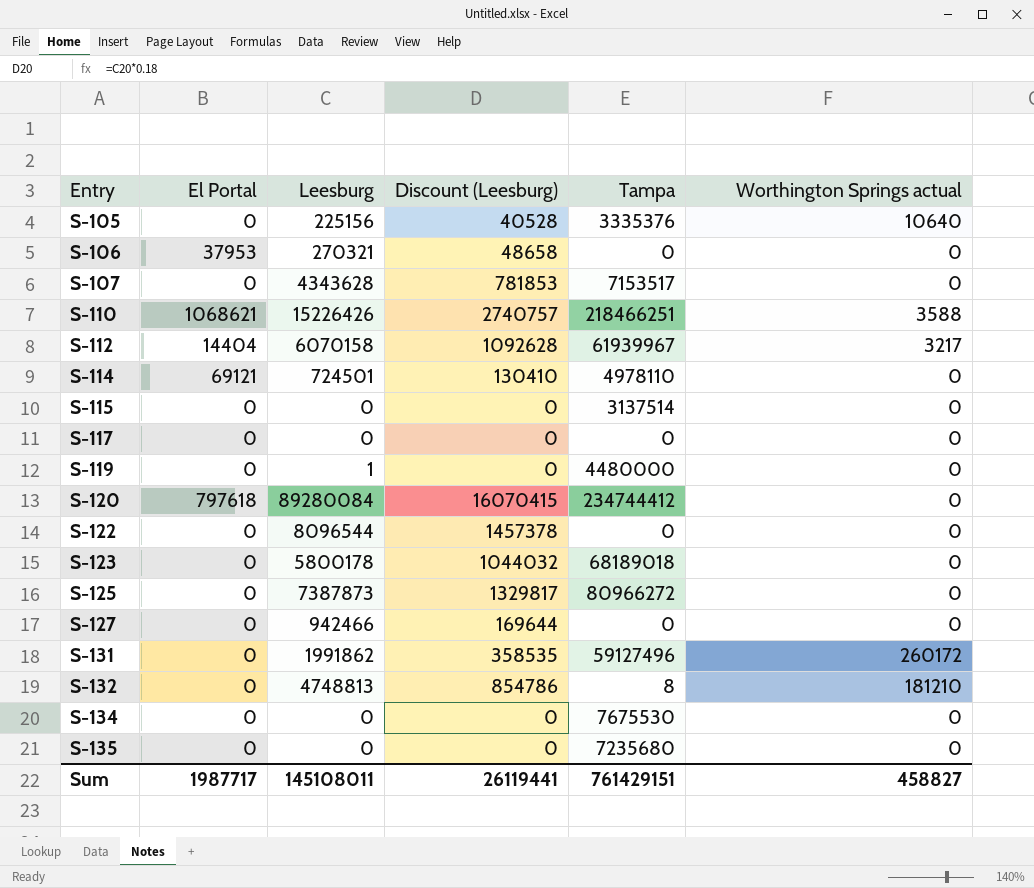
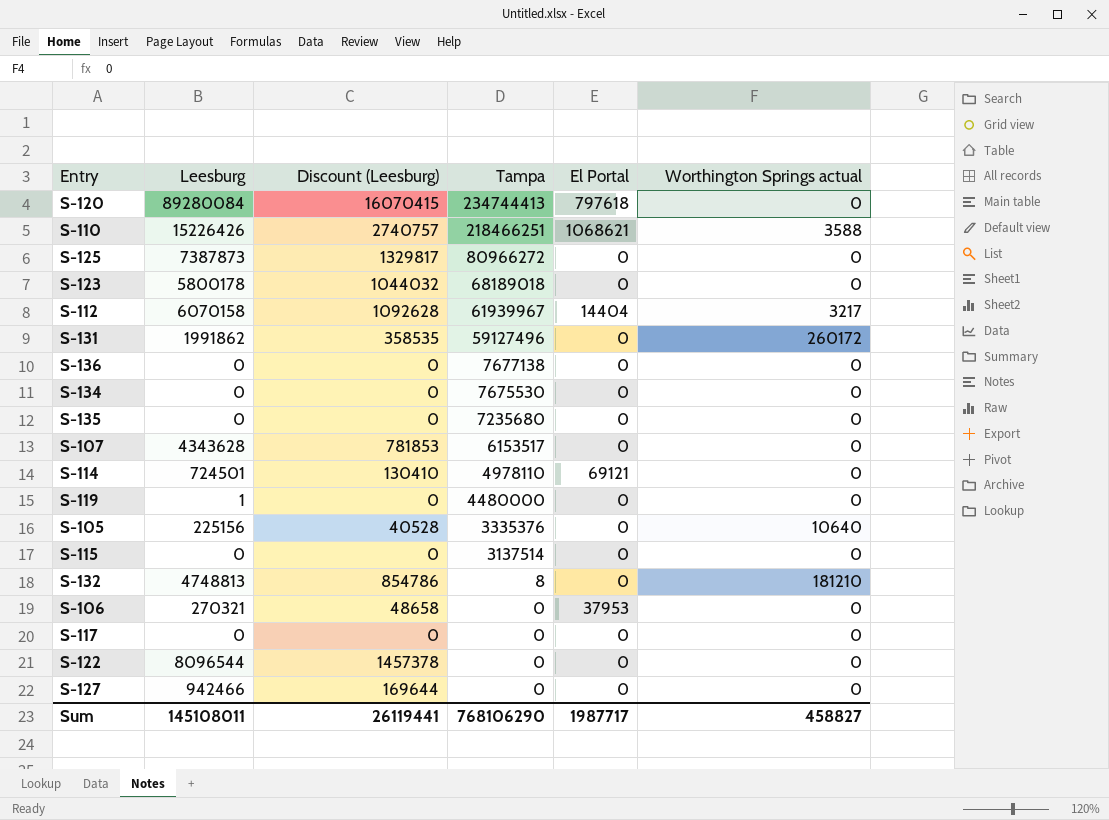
row order: Entry ascending -> Tampa descending
column El Portal | position: 2 -> 5
S-120 | Tampa: 234744412 -> 234744413
row S-136: none -> 0 | 0 | 7677138 | 0 | 0
S-107 | Tampa: 7153517 -> 6153517
Sum | Tampa: 761429151 -> 768106290

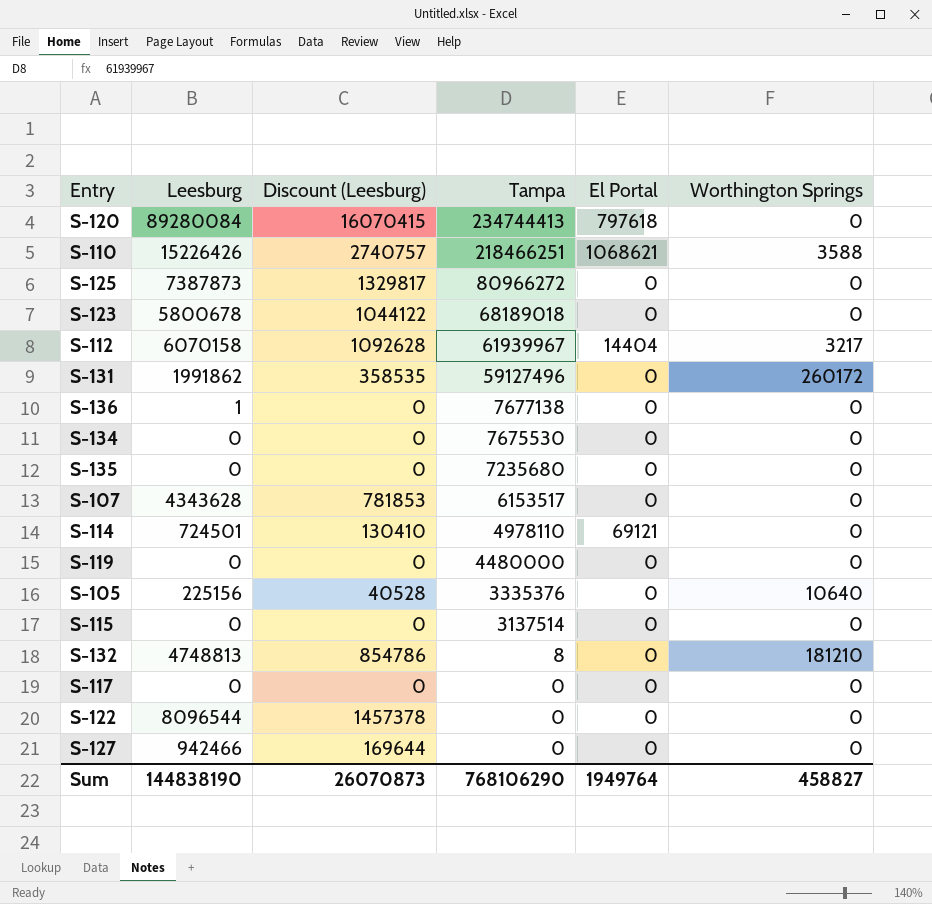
column name: Worthington Springs actual -> Worthington Springs
row S-106: 270321 | 48658 | 0 | 37953 | 0 -> none
S-123 | Leesburg: 5800178 -> 5800678
S-123 | Discount (Leesburg): 1044032 -> 1044122
S-136 | Leesburg: 0 -> 1
S-119 | Leesburg: 1 -> 0
Sum | Leesburg: 145108011 -> 144838190
Sum | Discount (Leesburg): 26119441 -> 26070873
Sum | El Portal: 1987717 -> 1949764

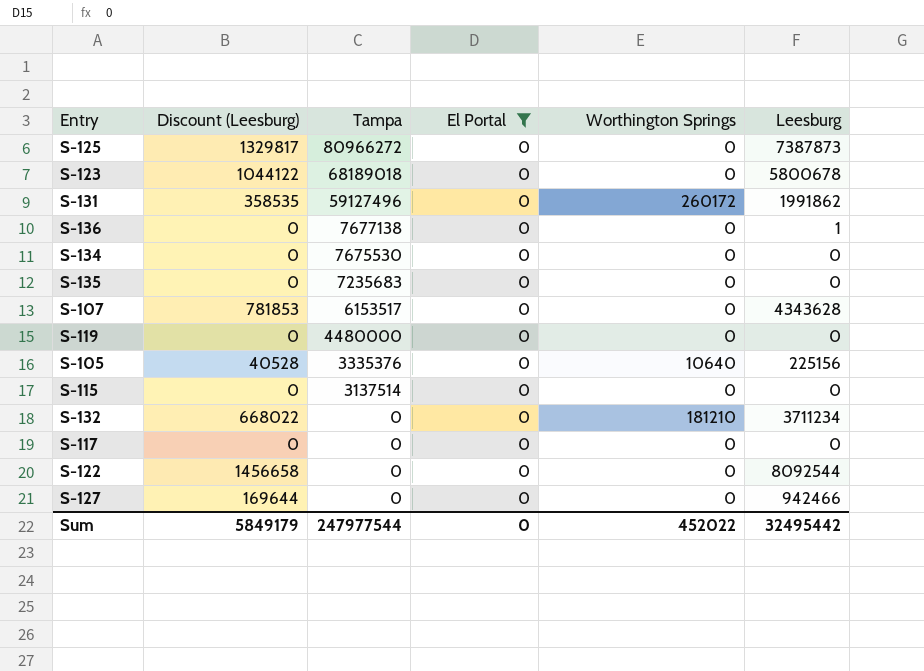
filter: none -> El Portal = 0
column Leesburg | position: 2 -> 6
S-135 | Tampa: 7235680 -> 7235683
S-132 | Discount (Leesburg): 854786 -> 668022
S-132 | Tampa: 8 -> 0
S-132 | Leesburg: 4748813 -> 3711234
S-122 | Discount (Leesburg): 1457378 -> 1456658
S-122 | Leesburg: 8096544 -> 8092544
Sum | Discount (Leesburg): 26070873 -> 5849179
Sum | Tampa: 768106290 -> 247977544
Sum | El Portal: 1949764 -> 0
Sum | Worthington Springs: 458827 -> 452022
Sum | Leesburg: 144838190 -> 32495442

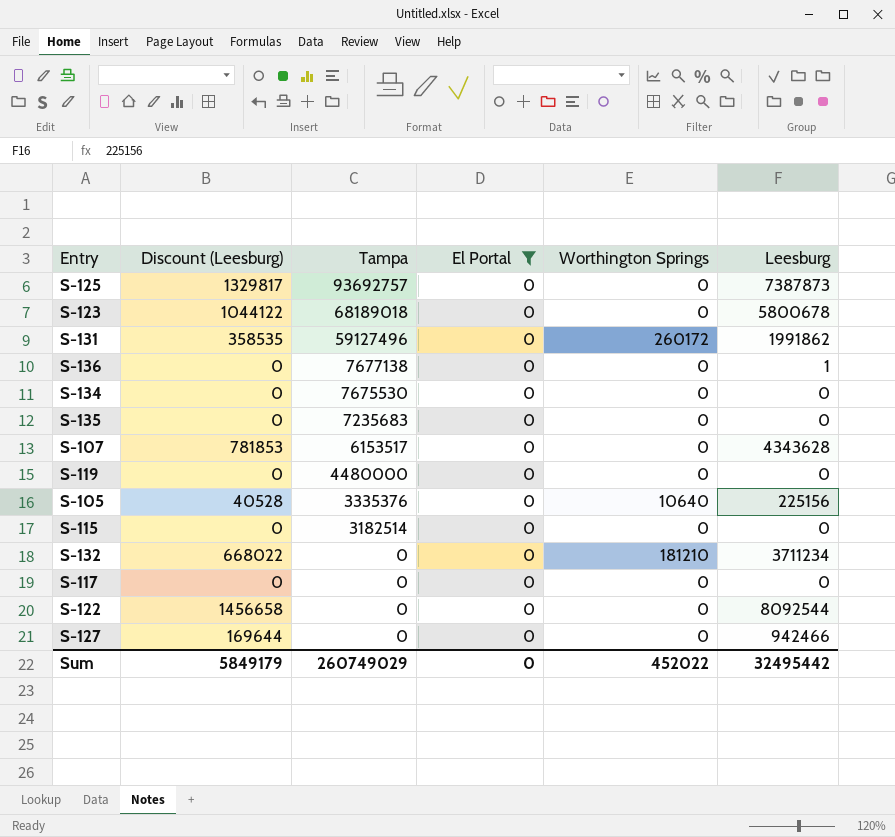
S-125 | Tampa: 80966272 -> 93692757
S-115 | Tampa: 3137514 -> 3182514
Sum | Tampa: 247977544 -> 260749029

